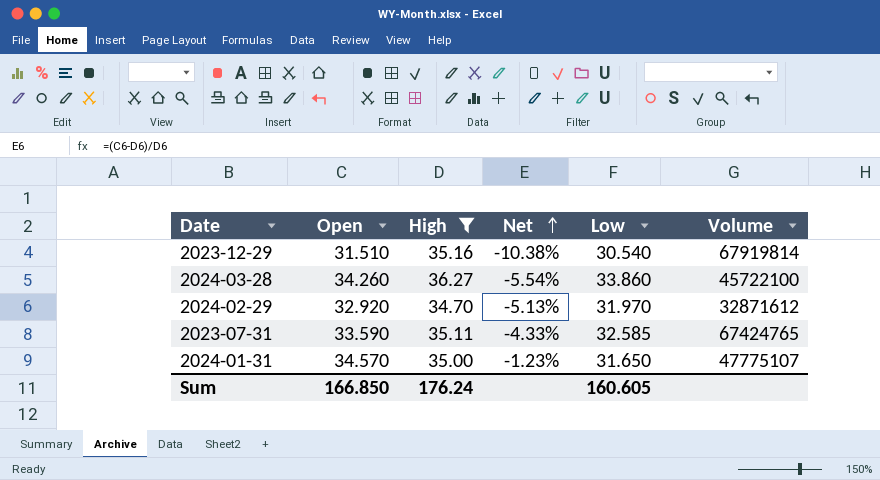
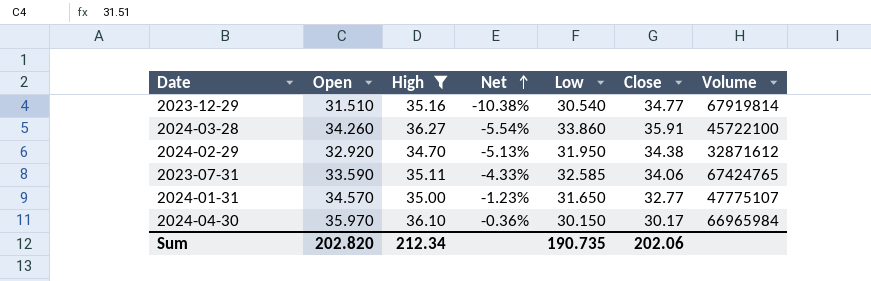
column Close | position: none -> 6
2024-02-29 | Low: 31.970 -> 31.950
row 2024-04-30: none -> 35.970 | 36.10 | -0.36% | 30.150 | 30.17 | 66965984
Sum | Open: 166.850 -> 202.820
Sum | High: 176.24 -> 212.34
Sum | Low: 160.605 -> 190.735

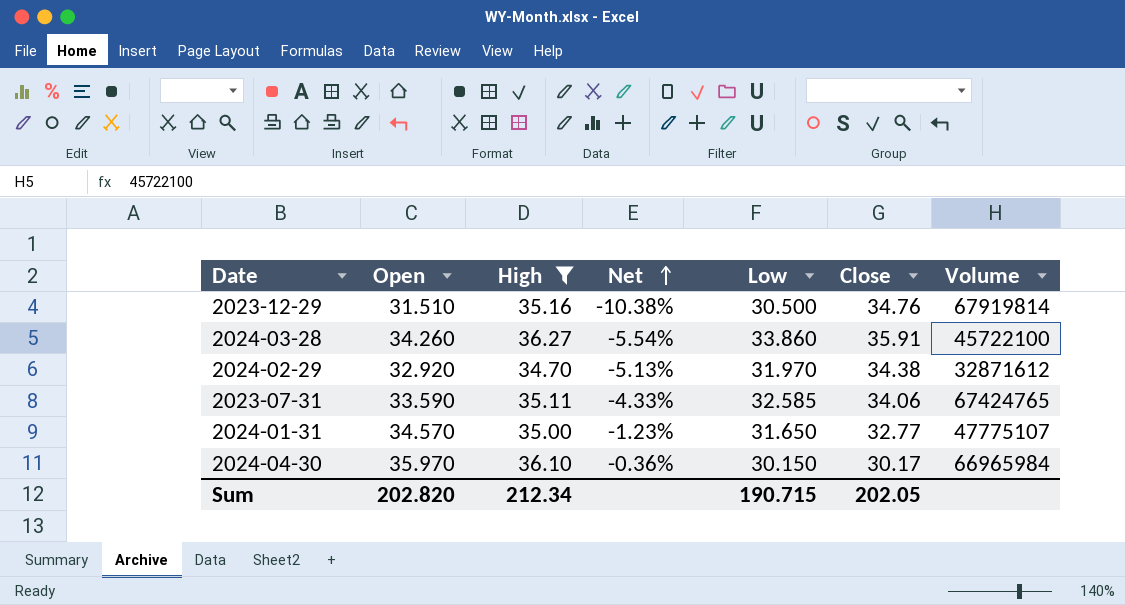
2023-12-29 | Low: 30.540 -> 30.500
2023-12-29 | Close: 34.77 -> 34.76
2024-02-29 | Low: 31.950 -> 31.970
Sum | Low: 190.735 -> 190.715
Sum | Close: 202.06 -> 202.05

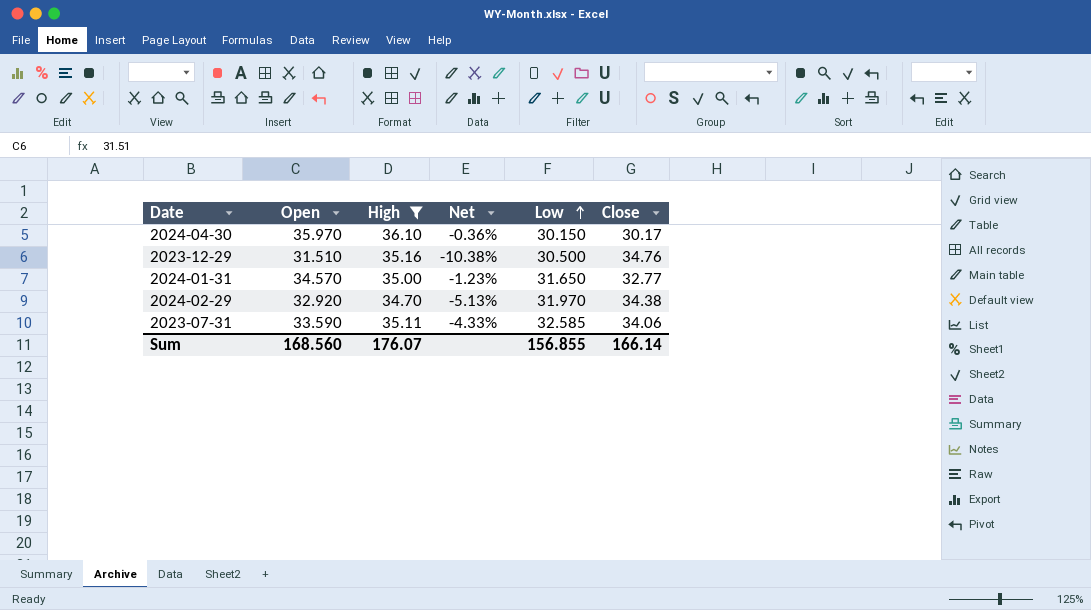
row order: Net ascending -> Low ascending
column Volume | position: 7 -> none
row 2024-03-28: 34.260 | 36.27 | -5.54% | 33.860 | 35.91 | 45722100 -> none
Sum | Open: 202.820 -> 168.560
Sum | High: 212.34 -> 176.07
Sum | Low: 190.715 -> 156.855
Sum | Close: 202.05 -> 166.14

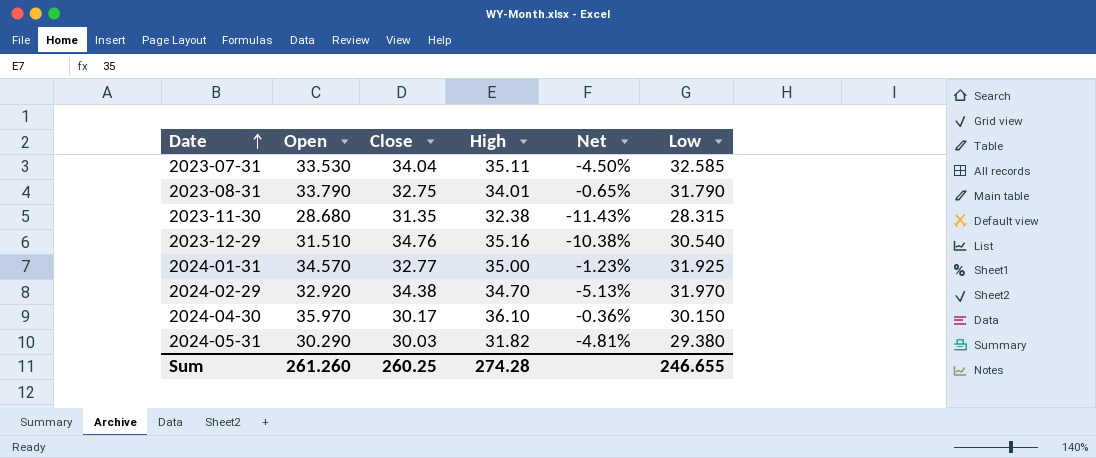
filter: High >= 34.70 -> none
row order: Low ascending -> Date ascending
column Close | position: 6 -> 3
2023-07-31 | Open: 33.590 -> 33.530
2023-07-31 | Close: 34.06 -> 34.04
2023-07-31 | Net: -4.33% -> -4.50%
2023-12-29 | Low: 30.500 -> 30.540
2024-01-31 | Low: 31.650 -> 31.925
Sum | Open: 168.560 -> 261.260
Sum | Close: 166.14 -> 260.25
Sum | High: 176.07 -> 274.28
Sum | Low: 156.855 -> 246.655

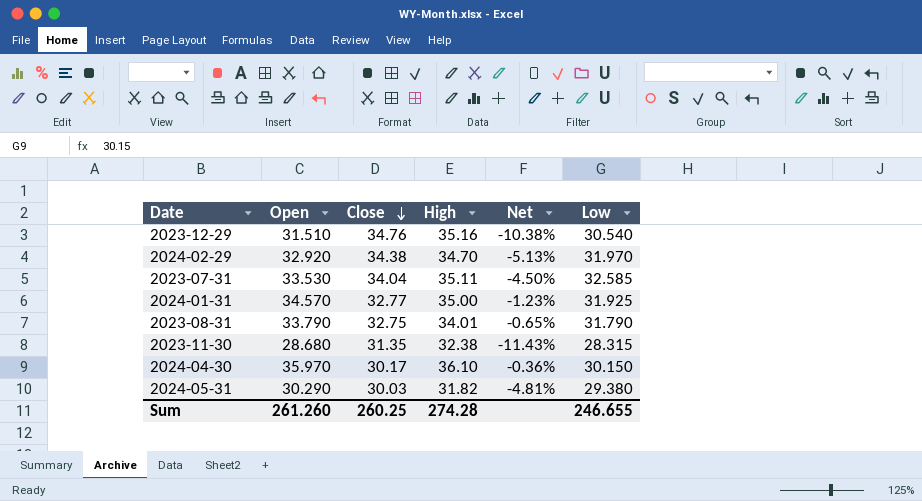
row order: Date ascending -> Close descending

